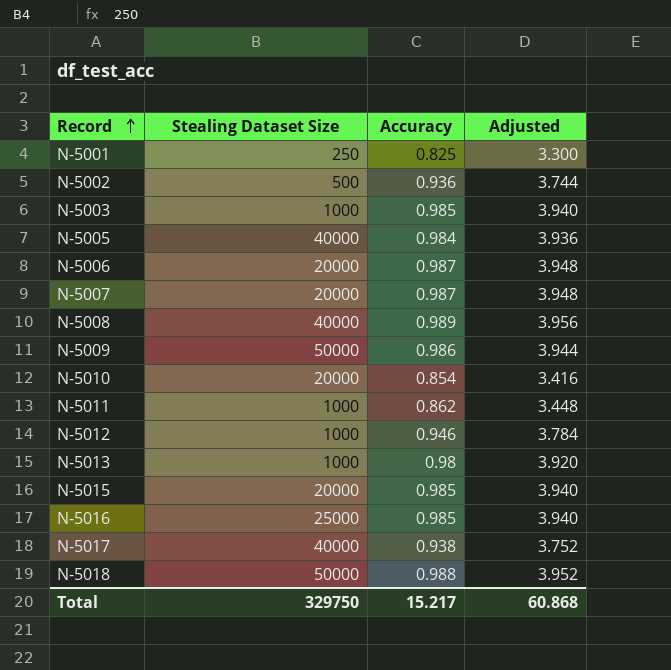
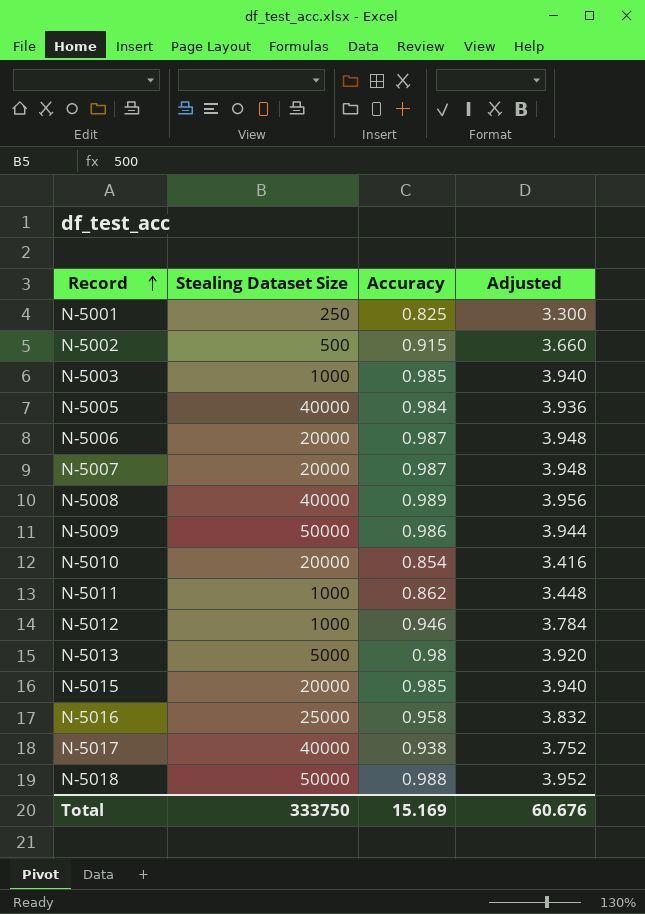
N-5002 | Accuracy: 0.936 -> 0.915
N-5002 | Adjusted: 3.744 -> 3.660
N-5013 | Stealing Dataset Size: 1000 -> 5000
N-5016 | Accuracy: 0.985 -> 0.958
N-5016 | Adjusted: 3.940 -> 3.832
Total | Stealing Dataset Size: 329750 -> 333750
Total | Accuracy: 15.217 -> 15.169
Total | Adjusted: 60.868 -> 60.676

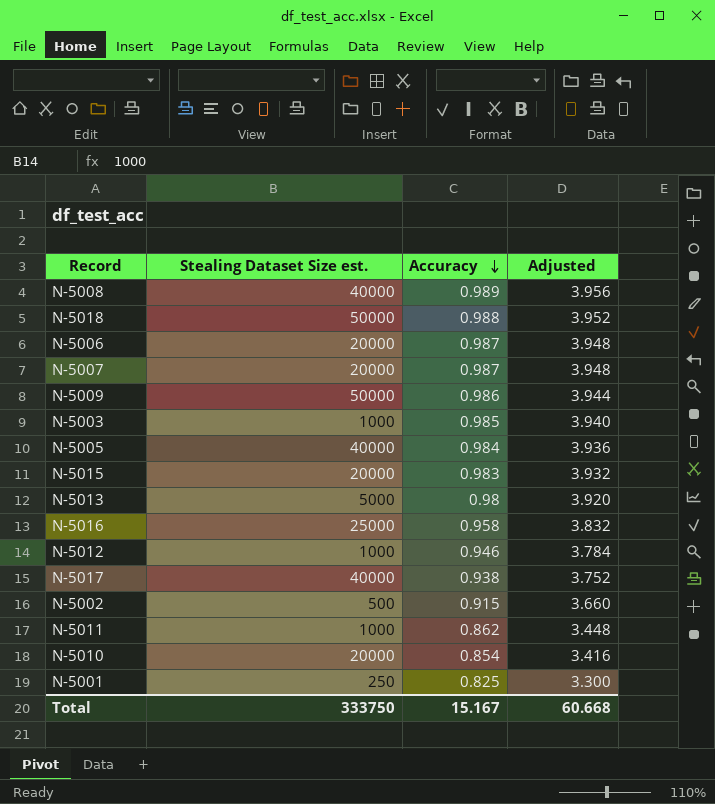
row order: Record ascending -> Accuracy descending
column name: Stealing Dataset Size -> Stealing Dataset Size est.
N-5015 | Accuracy: 0.985 -> 0.983
N-5015 | Adjusted: 3.940 -> 3.932
Total | Accuracy: 15.169 -> 15.167
Total | Adjusted: 60.676 -> 60.668

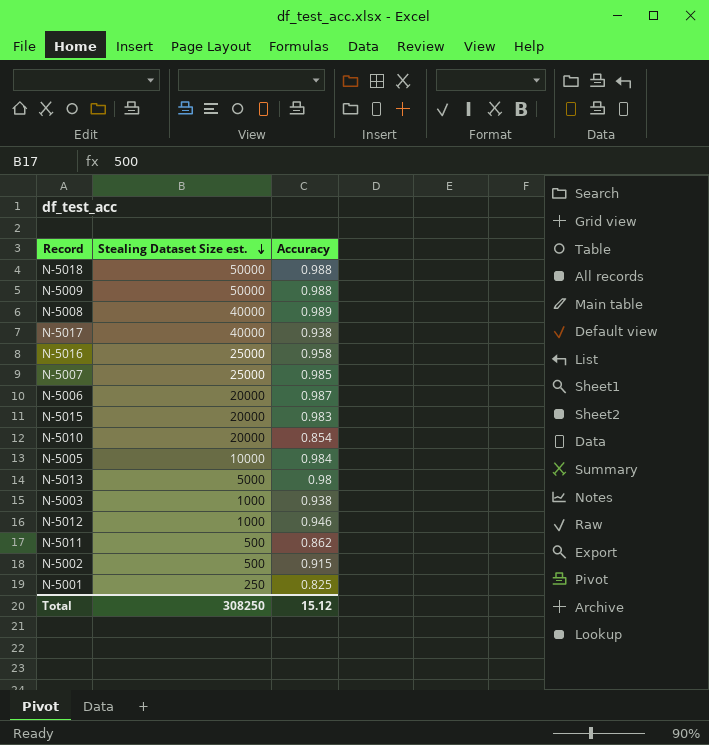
row order: Accuracy descending -> Stealing Dataset Size est. descending
column Adjusted | formula: [Accuracy] * 4 -> none
N-5009 | Accuracy: 0.986 -> 0.988
N-5007 | Stealing Dataset Size est.: 20000 -> 25000
N-5007 | Accuracy: 0.987 -> 0.985
N-5005 | Stealing Dataset Size est.: 40000 -> 10000
N-5003 | Accuracy: 0.985 -> 0.938
N-5011 | Stealing Dataset Size est.: 1000 -> 500
Total | Stealing Dataset Size est.: 333750 -> 308250
Total | Accuracy: 15.167 -> 15.12

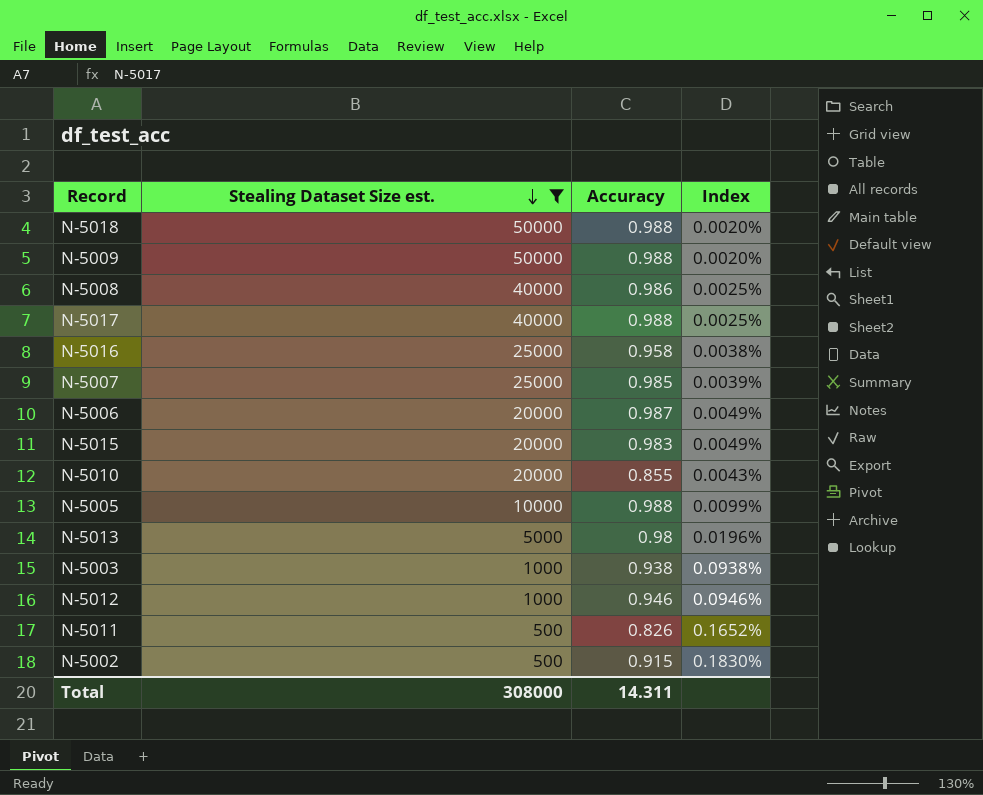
filter: none -> Stealing Dataset Size est. != 250
column Index | formula: none -> [Accuracy] / [Stealing Dataset Size est.]
N-5008 | Accuracy: 0.989 -> 0.986
N-5017 | Accuracy: 0.938 -> 0.988
N-5010 | Accuracy: 0.854 -> 0.855
N-5005 | Accuracy: 0.984 -> 0.988
N-5011 | Accuracy: 0.862 -> 0.826
Total | Stealing Dataset Size est.: 308250 -> 308000
Total | Accuracy: 15.12 -> 14.311

